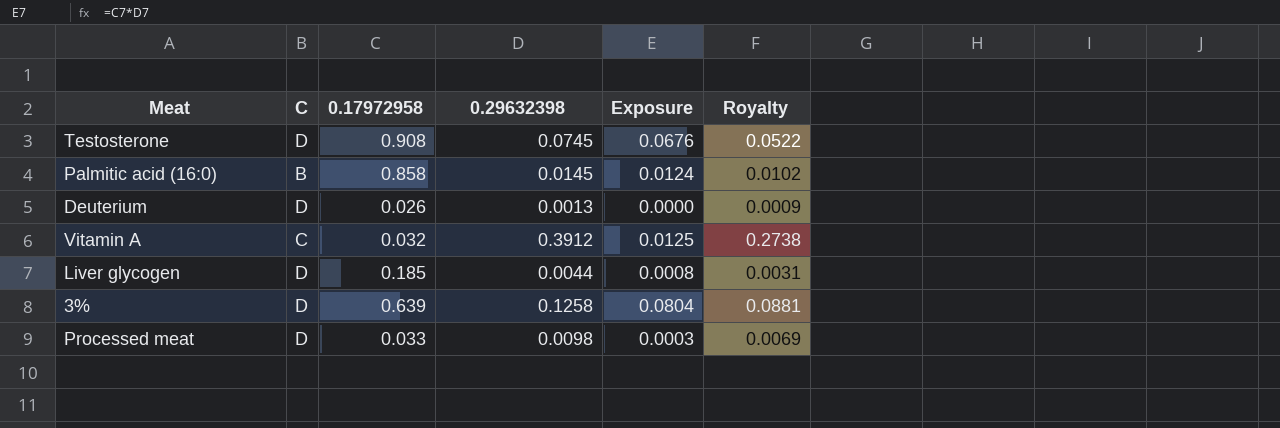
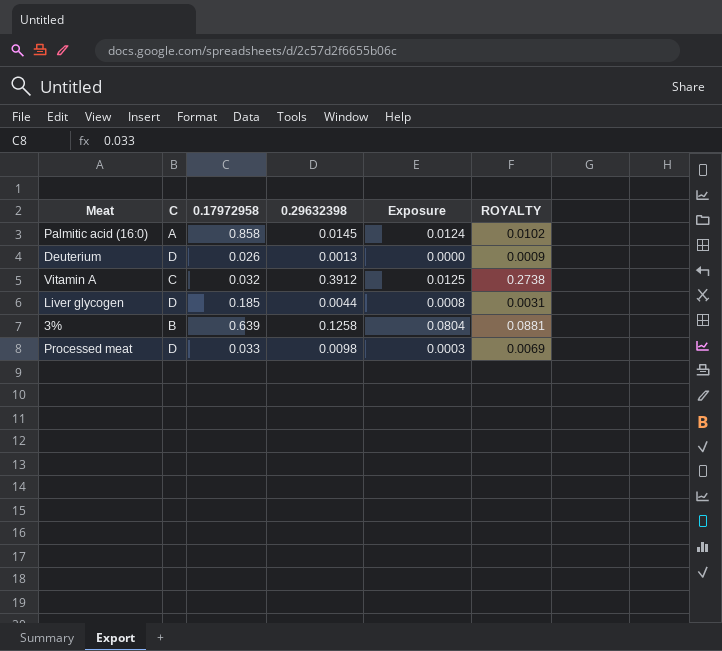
column name: Royalty -> ROYALTY
row Testosterone: D | 0.908 | 0.0745 | 0.0676 | 0.0522 -> none
Palmitic acid (16:0) | C: B -> A
3% | C: D -> B

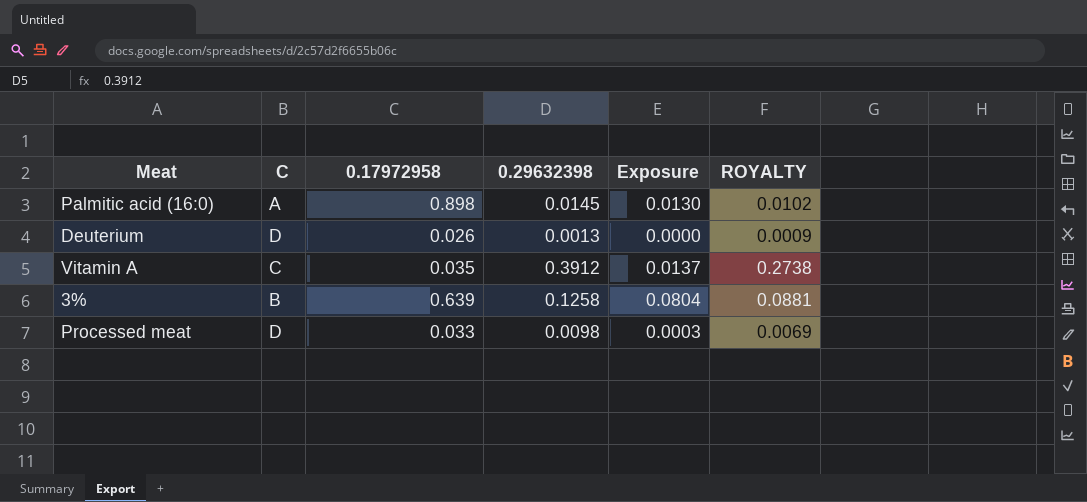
row Liver glycogen: D | 0.185 | 0.0044 | 0.0008 | 0.0031 -> none
Palmitic acid (16:0) | 0.17972958: 0.858 -> 0.898
Palmitic acid (16:0) | Exposure: 0.0124 -> 0.0130
Vitamin A | 0.17972958: 0.032 -> 0.035
Vitamin A | Exposure: 0.0125 -> 0.0137

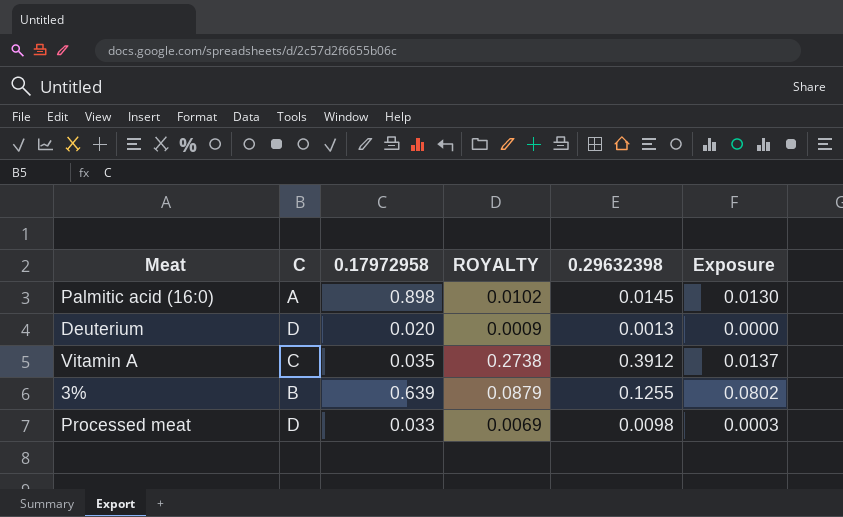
column ROYALTY | position: 6 -> 4
Deuterium | 0.17972958: 0.026 -> 0.020
3% | ROYALTY: 0.0881 -> 0.0879
3% | 0.29632398: 0.1258 -> 0.1255
3% | Exposure: 0.0804 -> 0.0802

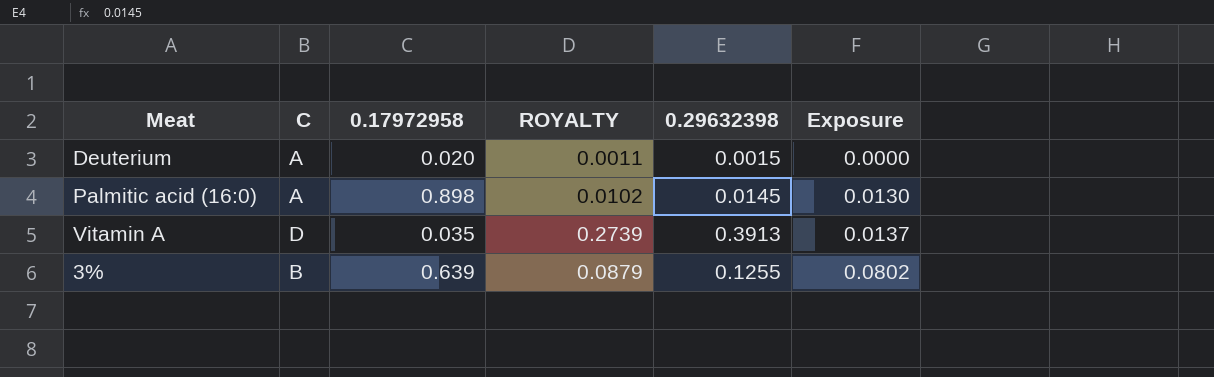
row order: none -> Exposure ascending
row Processed meat: D | 0.033 | 0.0069 | 0.0098 | 0.0003 -> none
Deuterium | C: D -> A
Deuterium | ROYALTY: 0.0009 -> 0.0011
Deuterium | 0.29632398: 0.0013 -> 0.0015
Vitamin A | C: C -> D
Vitamin A | ROYALTY: 0.2738 -> 0.2739
Vitamin A | 0.29632398: 0.3912 -> 0.3913

